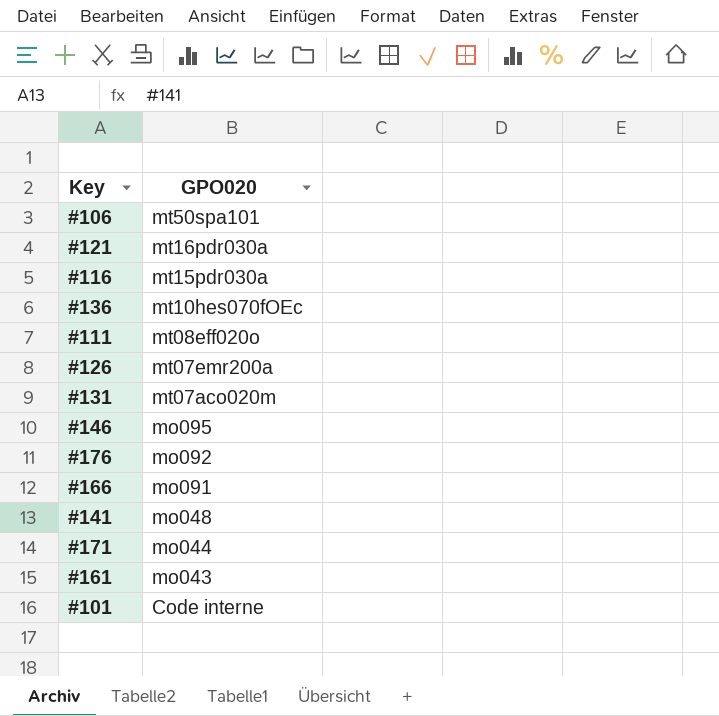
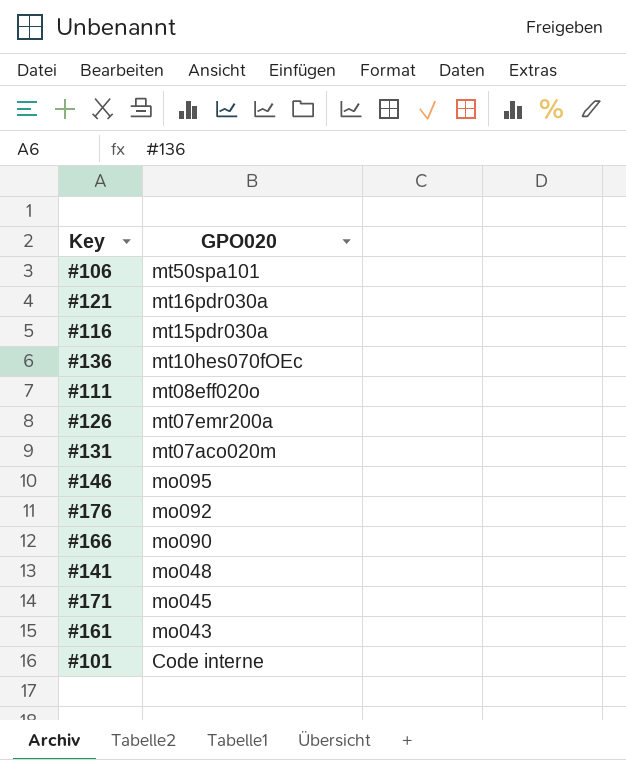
#166 | GPO020: mo091 -> mo090
#171 | GPO020: mo044 -> mo045

